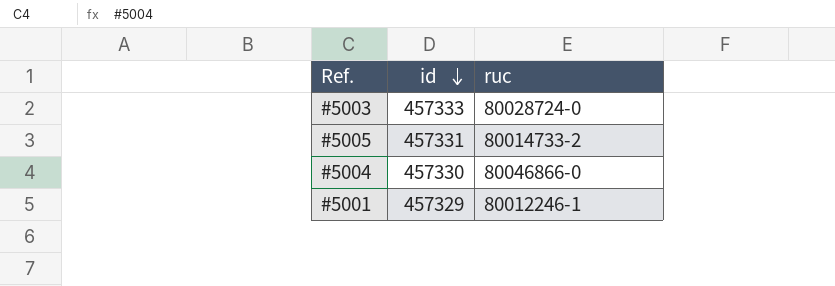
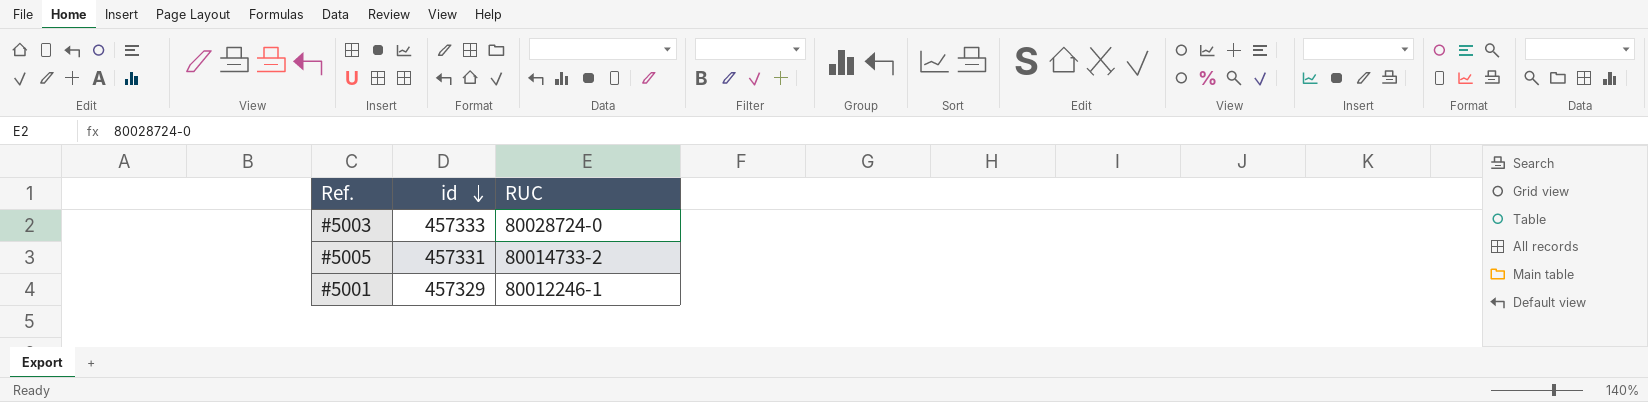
column name: ruc -> RUC
row #5004: 457330 | 80046866-0 -> none

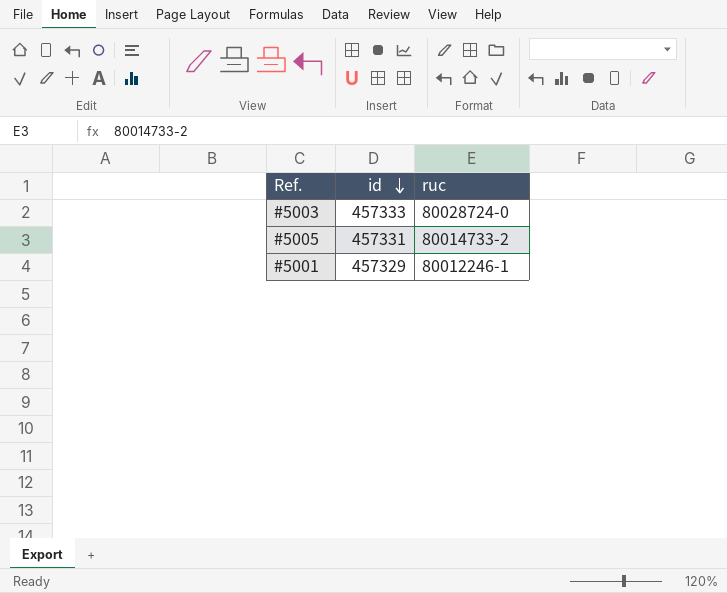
column name: RUC -> ruc

